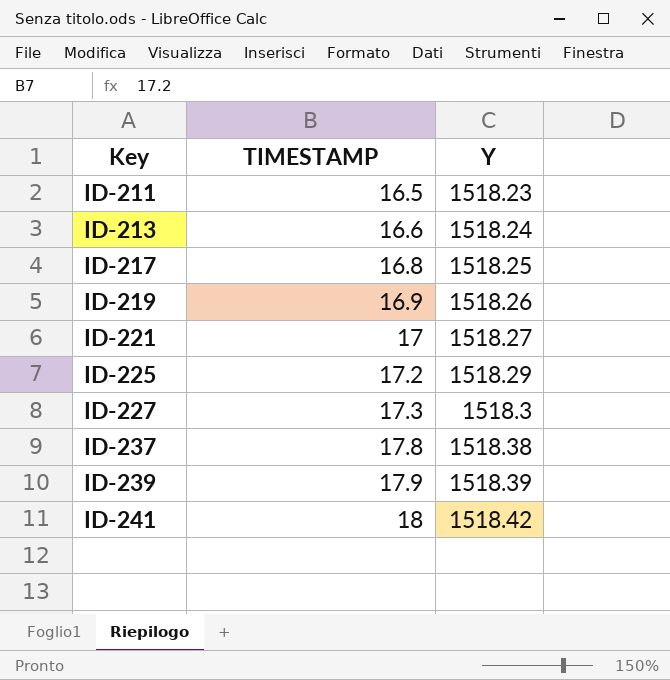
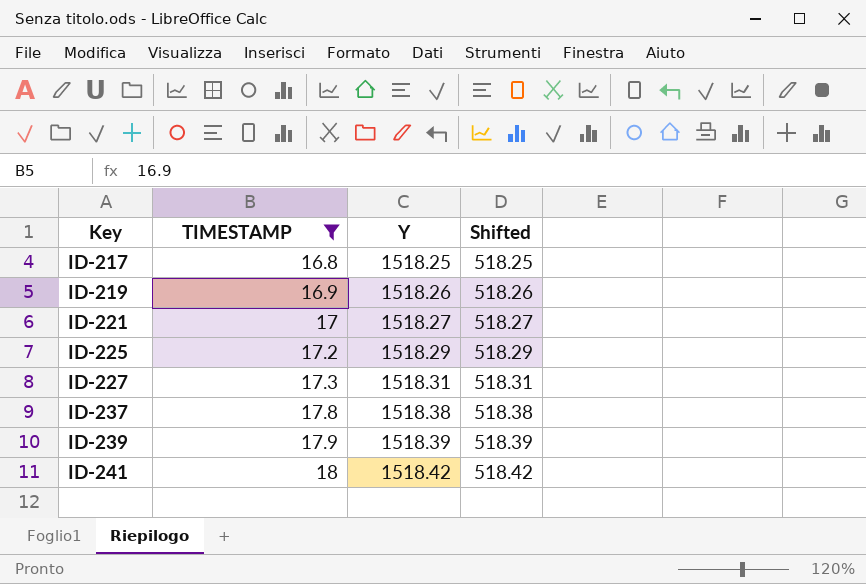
filter: none -> TIMESTAMP >= 16.8
column Shifted | formula: none -> [Y] - 1000
ID-227 | Y: 1518.3 -> 1518.31

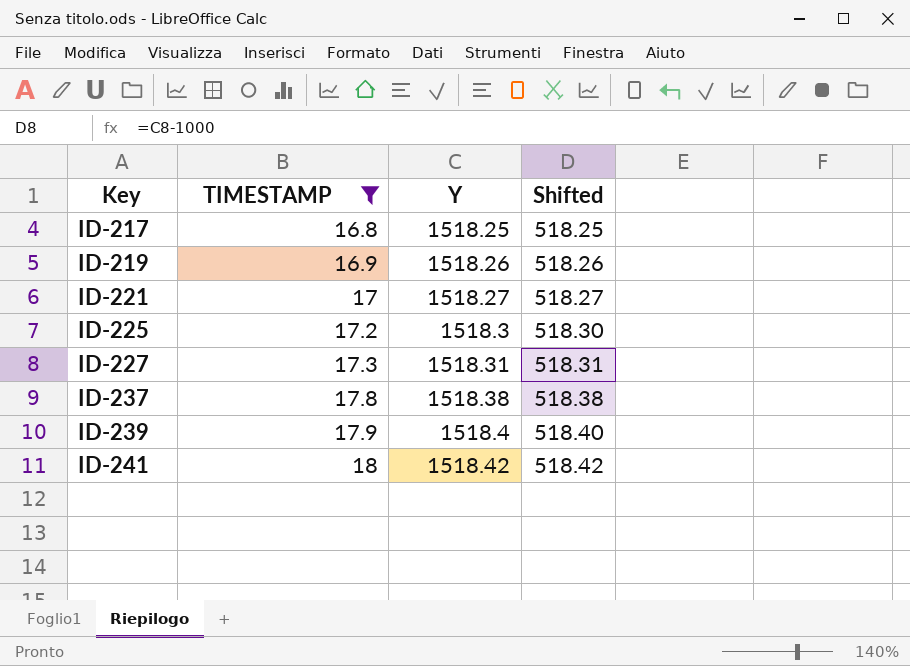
ID-225 | Y: 1518.29 -> 1518.3
ID-225 | Shifted: 518.29 -> 518.30
ID-239 | Y: 1518.39 -> 1518.4
ID-239 | Shifted: 518.39 -> 518.40

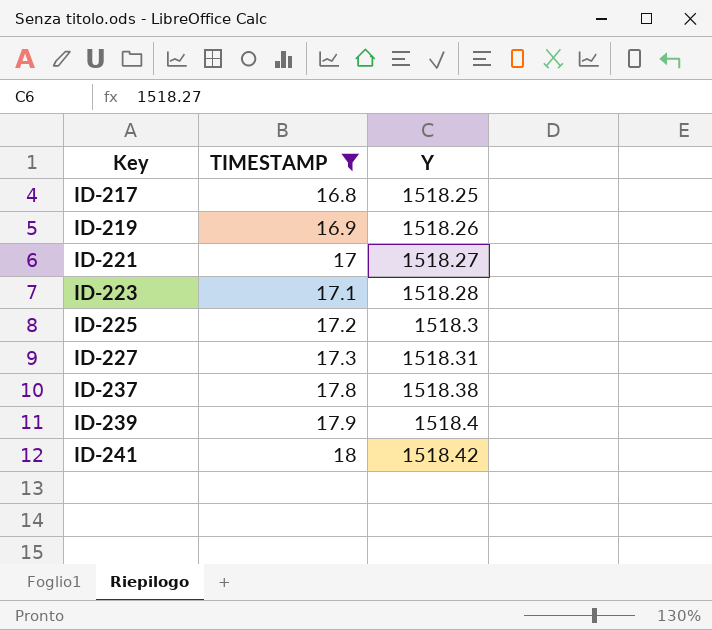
column Shifted | formula: [Y] - 1000 -> none
row ID-223: none -> 17.1 | 1518.28

